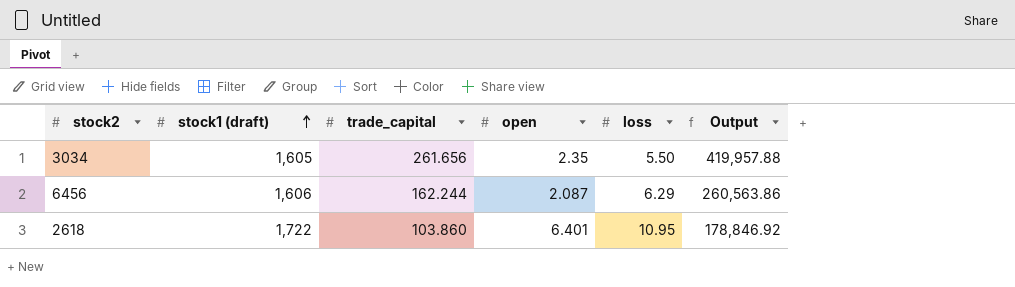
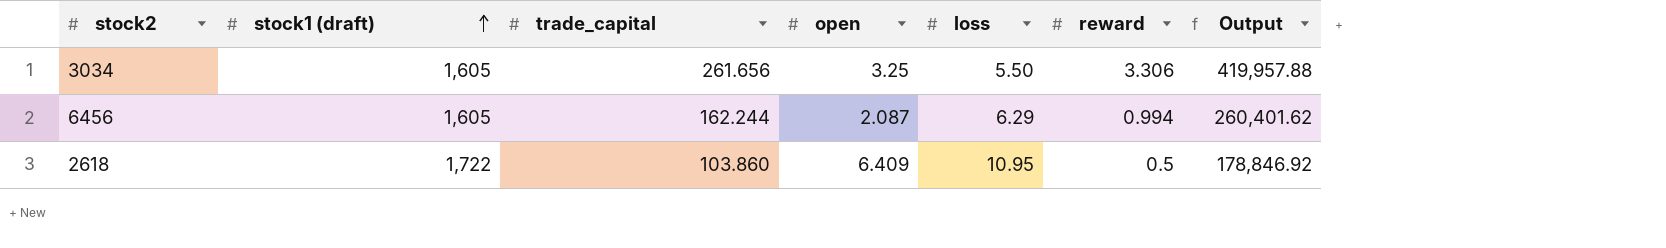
column reward | position: none -> 6
3034 | open: 2.35 -> 3.25
6456 | stock1 (draft): 1,606 -> 1,605
6456 | Output: 260,563.86 -> 260,401.62
2618 | open: 6.401 -> 6.409

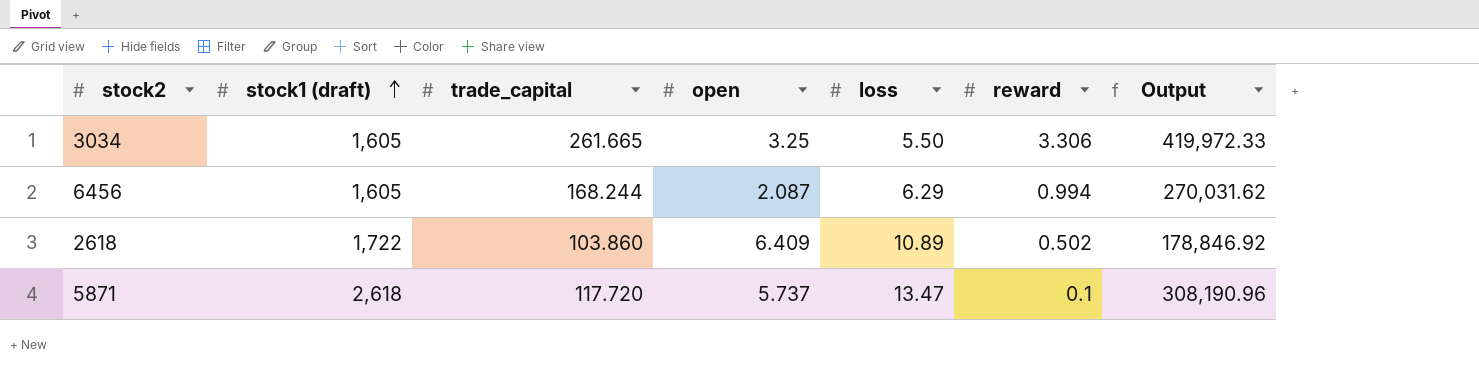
3034 | trade_capital: 261.656 -> 261.665
3034 | Output: 419,957.88 -> 419,972.33
6456 | trade_capital: 162.244 -> 168.244
6456 | Output: 260,401.62 -> 270,031.62
2618 | loss: 10.95 -> 10.89
2618 | reward: 0.5 -> 0.502
row 5871: none -> 2,618 | 117.720 | 5.737 | 13.47 | 0.1 | 308,190.96

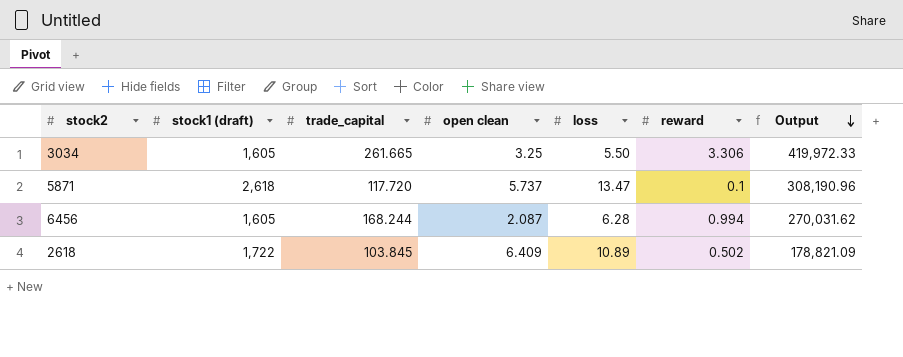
row order: stock1 (draft) ascending -> Output descending
column name: open -> open clean
6456 | loss: 6.29 -> 6.28
2618 | trade_capital: 103.860 -> 103.845
2618 | Output: 178,846.92 -> 178,821.09

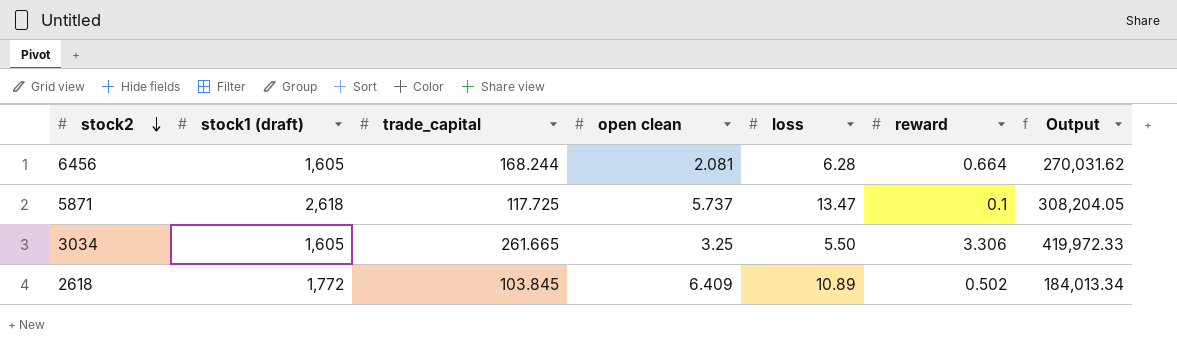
row order: Output descending -> stock2 descending
6456 | open clean: 2.087 -> 2.081
6456 | reward: 0.994 -> 0.664
5871 | trade_capital: 117.720 -> 117.725
5871 | Output: 308,190.96 -> 308,204.05
2618 | stock1 (draft): 1,722 -> 1,772
2618 | Output: 178,821.09 -> 184,013.34

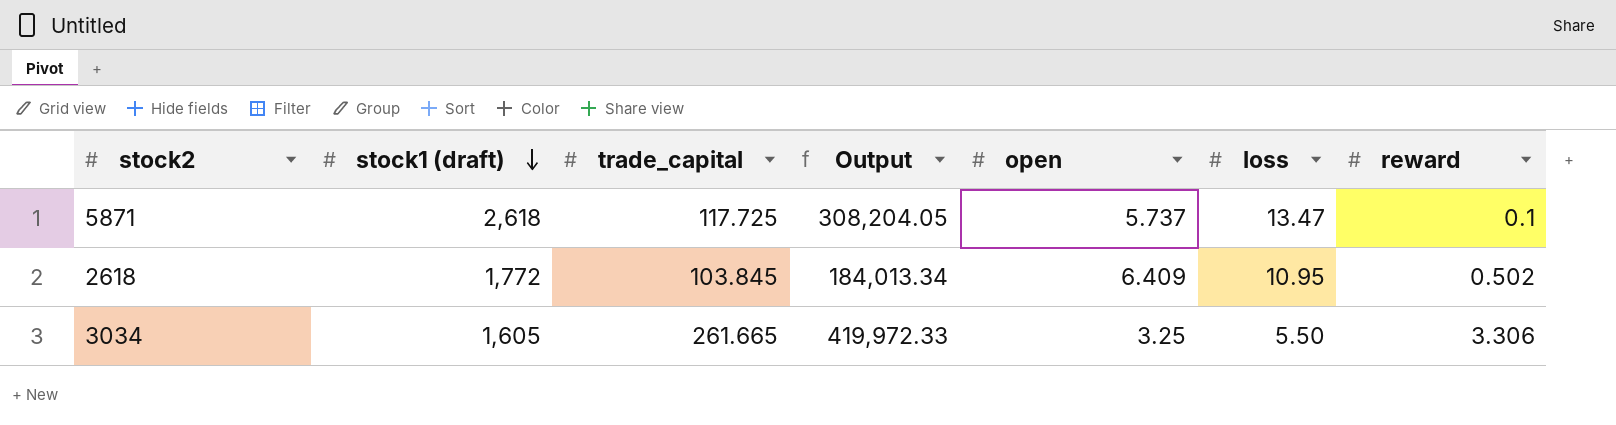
row order: stock2 descending -> stock1 (draft) descending
column Output | position: 7 -> 4
column name: open clean -> open
row 6456: 1,605 | 168.244 | 2.081 | 6.28 | 0.664 | 270,031.62 -> none
2618 | loss: 10.89 -> 10.95

